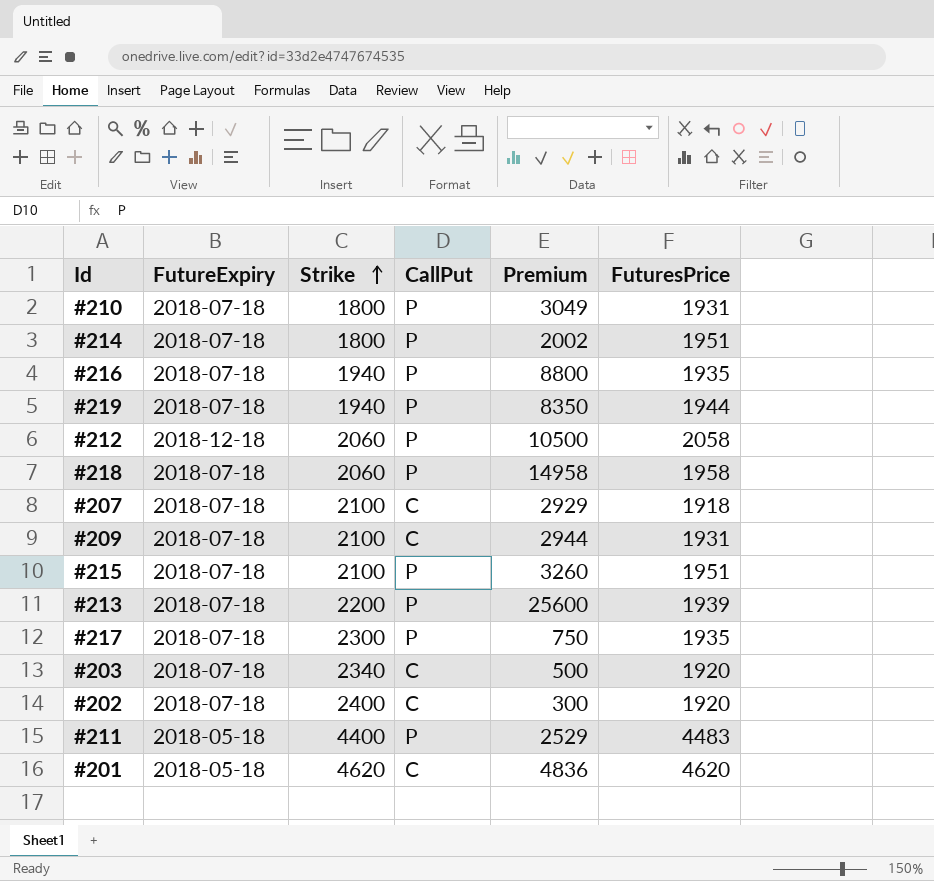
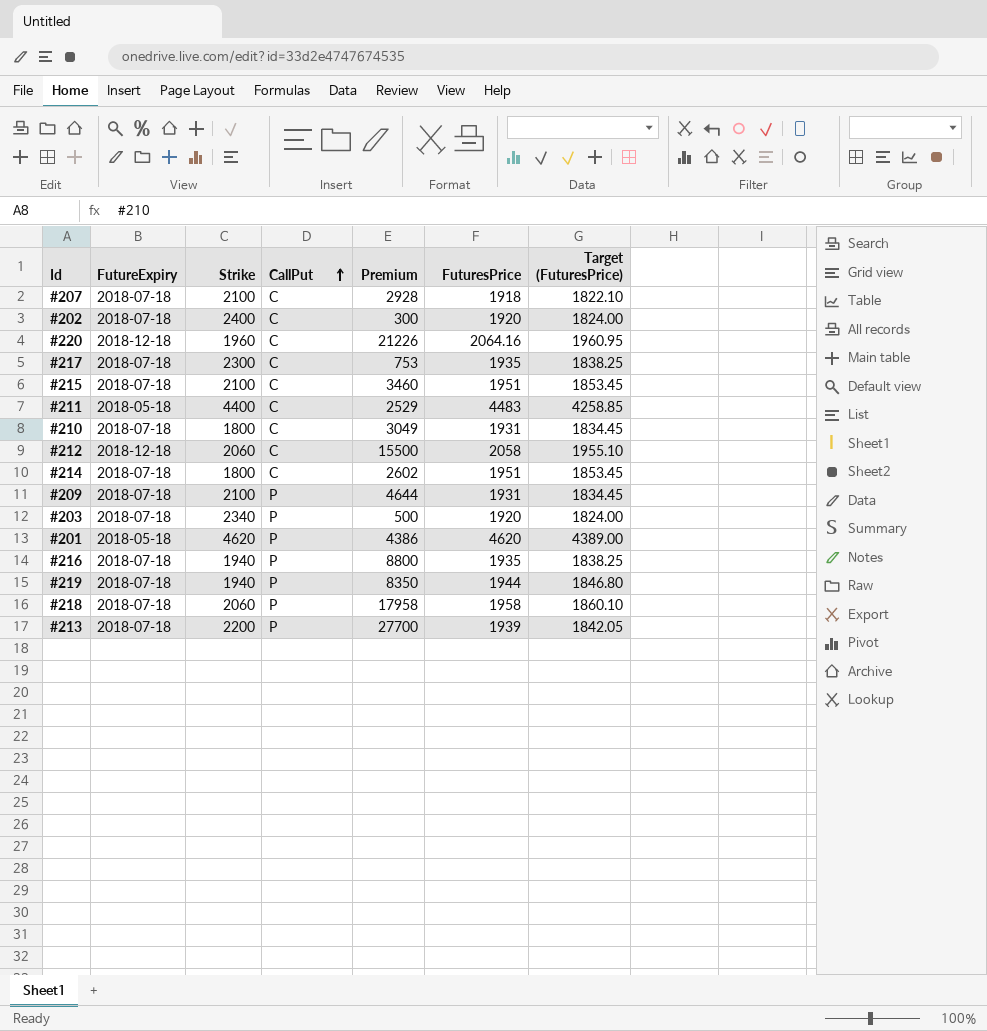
row order: Strike ascending -> CallPut ascending
column Target (FuturesPrice) | formula: none -> [FuturesPrice] * 0.95
#207 | Premium: 2929 -> 2928
row #220: none -> 2018-12-18 | 1960 | C | 21226 | 2064.16 | 1960.95
#217 | CallPut: P -> C
#217 | Premium: 750 -> 753
#215 | CallPut: P -> C
#215 | Premium: 3260 -> 3460
#211 | CallPut: P -> C
#210 | CallPut: P -> C
#212 | CallPut: P -> C
#212 | Premium: 10500 -> 15500
#214 | CallPut: P -> C
#214 | Premium: 2002 -> 2602
#209 | CallPut: C -> P
#209 | Premium: 2944 -> 4644
#203 | CallPut: C -> P
#201 | CallPut: C -> P
#201 | Premium: 4836 -> 4386
#218 | Premium: 14958 -> 17958
#213 | Premium: 25600 -> 27700

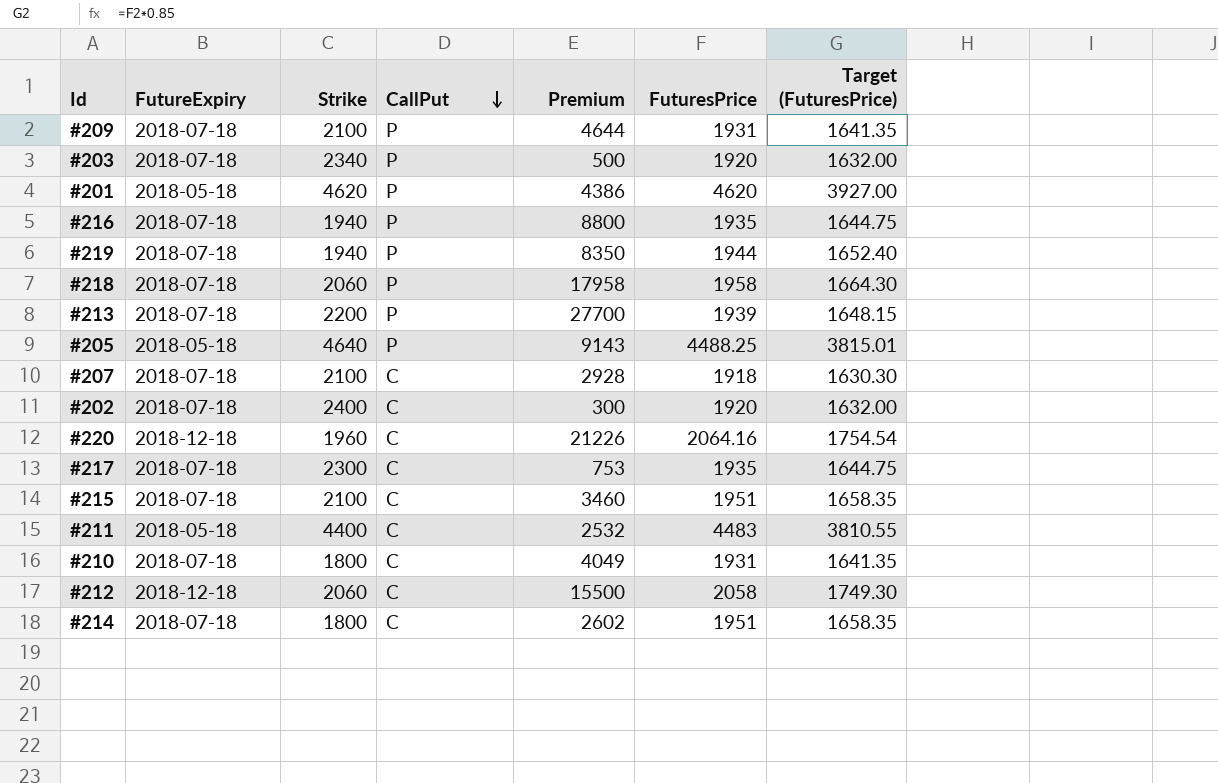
row order: CallPut ascending -> CallPut descending
column Target (FuturesPrice) | formula: [FuturesPrice] * 0.95 -> [FuturesPrice] * 0.85
row #205: none -> 2018-05-18 | 4640 | P | 9143 | 4488.25 | 3815.01
#211 | Premium: 2529 -> 2532
#210 | Premium: 3049 -> 4049

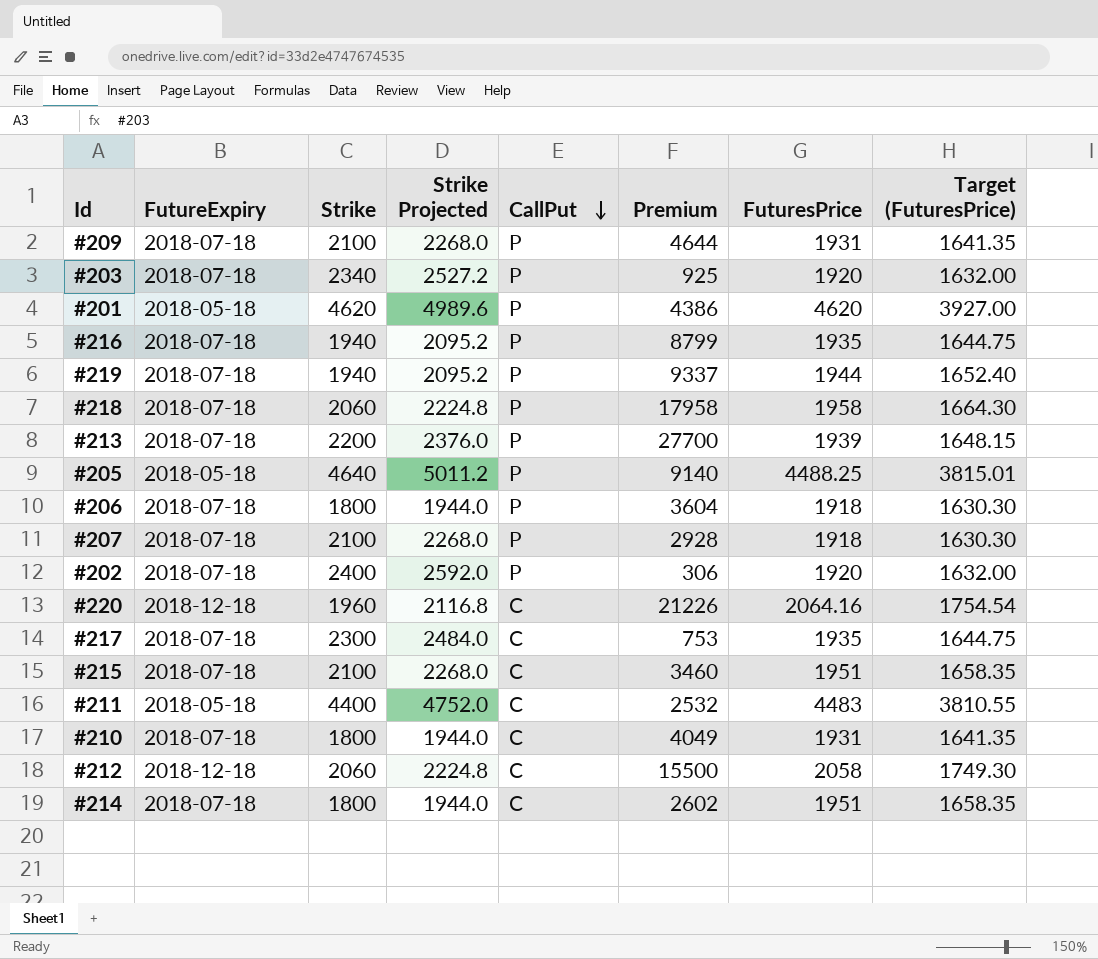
column Strike Projected | formula: none -> [Strike] * 1.08
#203 | Premium: 500 -> 925
#216 | Premium: 8800 -> 8799
#219 | Premium: 8350 -> 9337
#205 | Premium: 9143 -> 9140
row #206: none -> 2018-07-18 | 1800 | 1944.0 | P | 3604 | 1918 | 1630.30
#207 | CallPut: C -> P
#202 | CallPut: C -> P
#202 | Premium: 300 -> 306

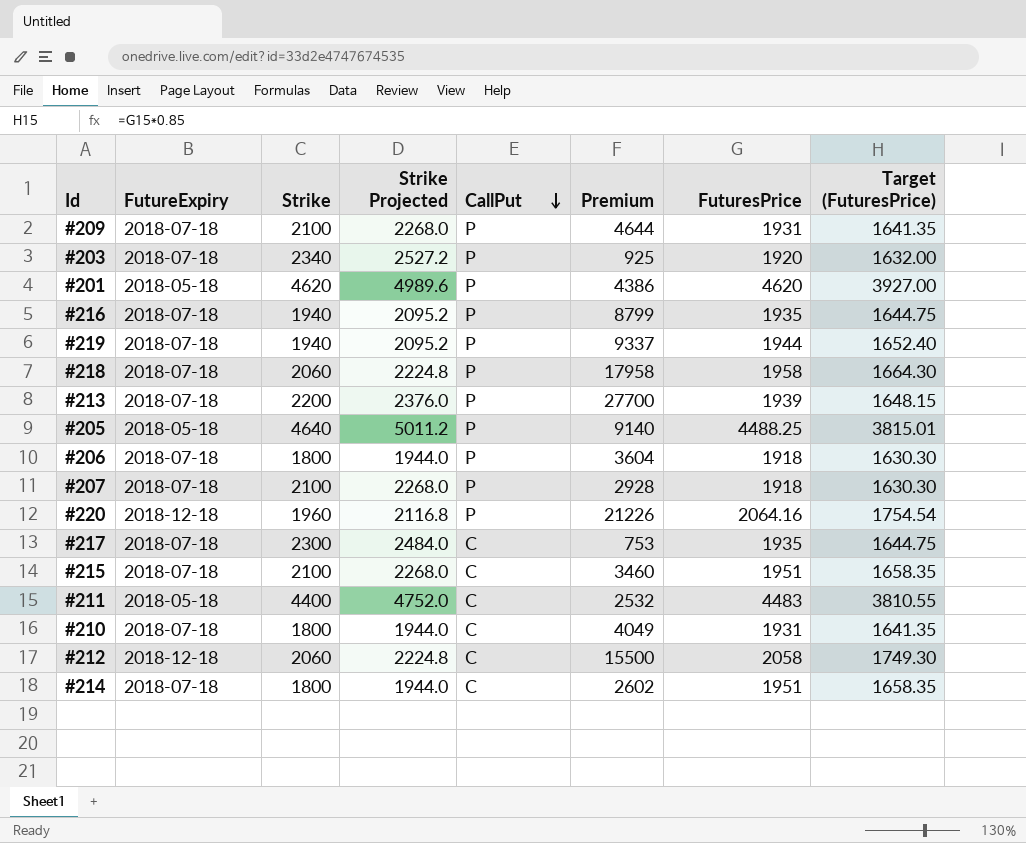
row #202: 2018-07-18 | 2400 | 2592.0 | P | 306 | 1920 | 1632.00 -> none
#220 | CallPut: C -> P

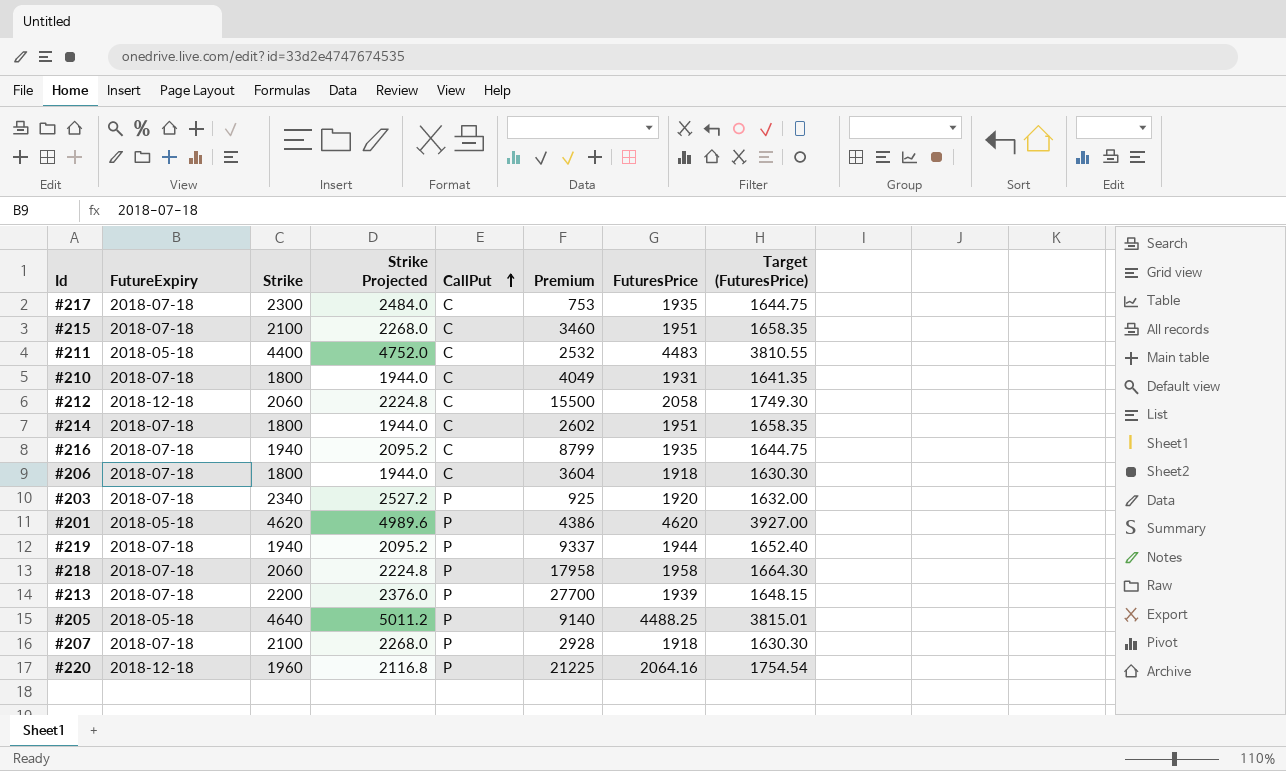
row order: CallPut descending -> CallPut ascending
row #209: 2018-07-18 | 2100 | 2268.0 | P | 4644 | 1931 | 1641.35 -> none
#216 | CallPut: P -> C
#206 | CallPut: P -> C
#220 | Premium: 21226 -> 21225

